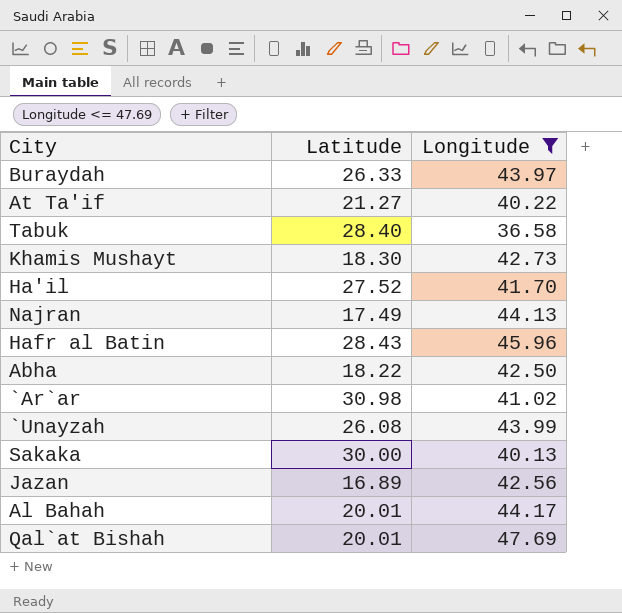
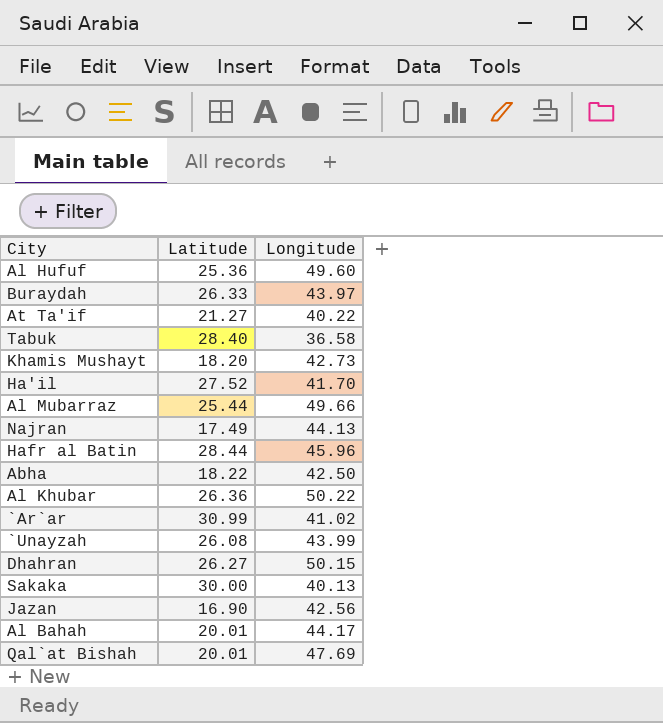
filter: Longitude <= 47.69 -> none
Khamis Mushayt | Latitude: 18.30 -> 18.20
Hafr al Batin | Latitude: 28.43 -> 28.44
`Ar`ar | Latitude: 30.98 -> 30.99
Jazan | Latitude: 16.89 -> 16.90

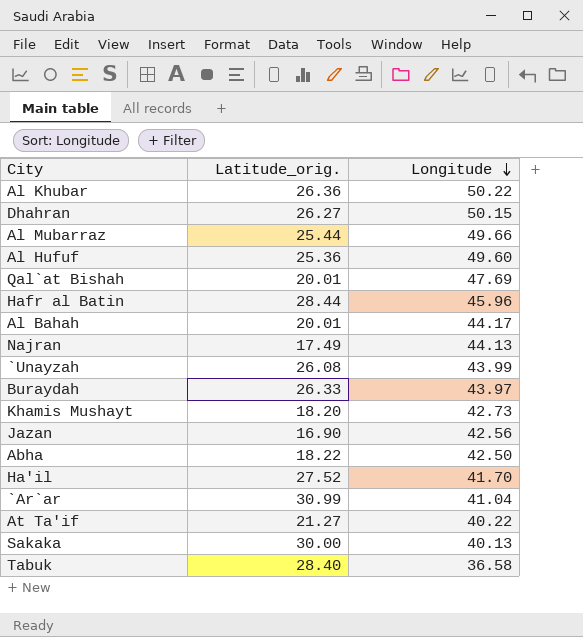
row order: none -> Longitude descending
column name: Latitude -> Latitude_orig.
`Ar`ar | Longitude: 41.02 -> 41.04

